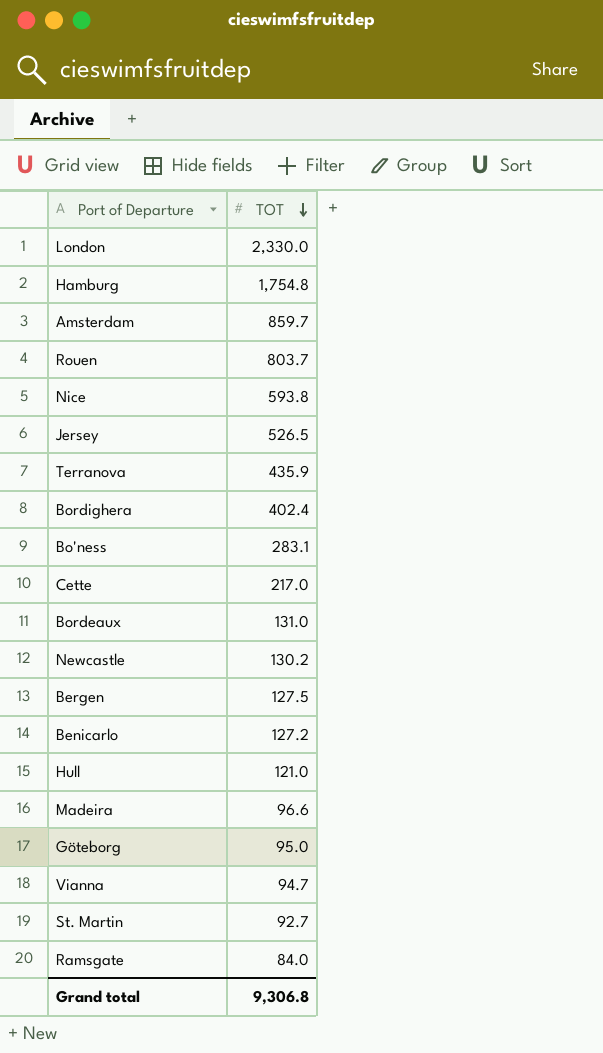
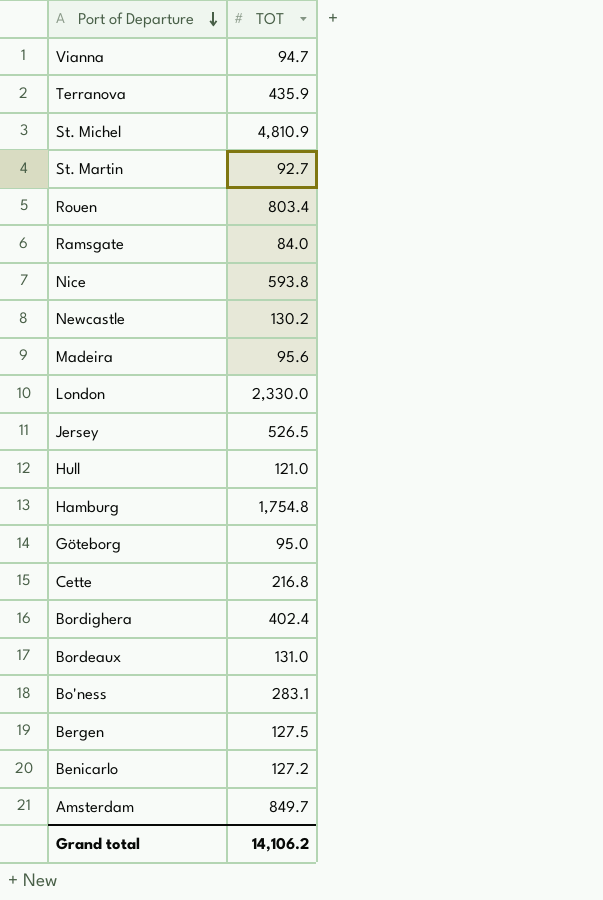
row order: TOT descending -> Port of Departure descending
row St. Michel: none -> 4,810.9
Rouen | TOT: 803.7 -> 803.4
Madeira | TOT: 96.6 -> 95.6
Cette | TOT: 217.0 -> 216.8
Amsterdam | TOT: 859.7 -> 849.7
Grand total | TOT: 9,306.8 -> 14,106.2

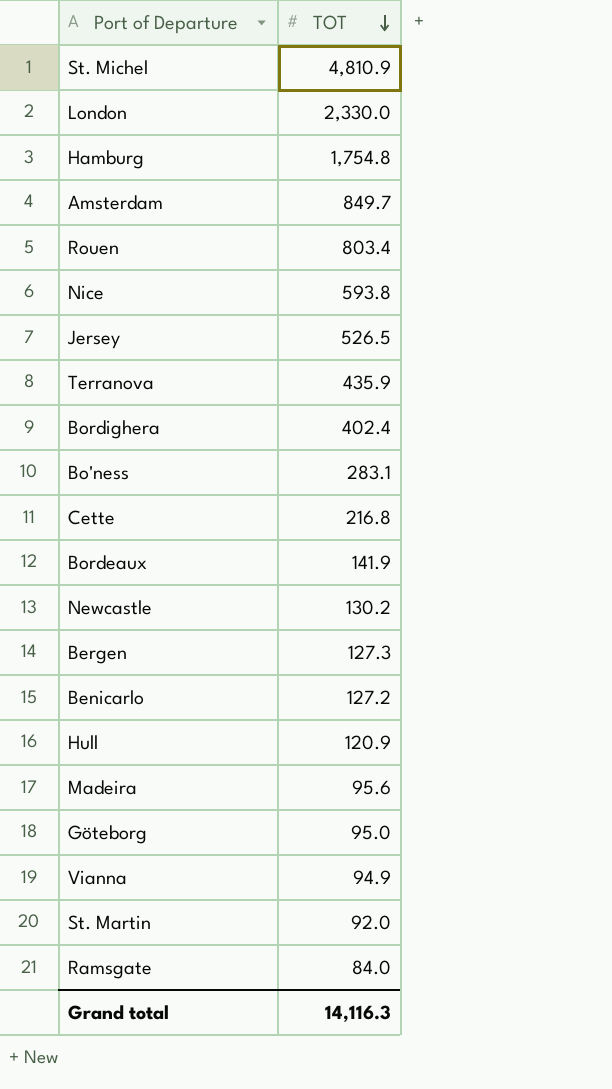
row order: Port of Departure descending -> TOT descending
Bordeaux | TOT: 131.0 -> 141.9
Bergen | TOT: 127.5 -> 127.3
Hull | TOT: 121.0 -> 120.9
Vianna | TOT: 94.7 -> 94.9
St. Martin | TOT: 92.7 -> 92.0
Grand total | TOT: 14,106.2 -> 14,116.3

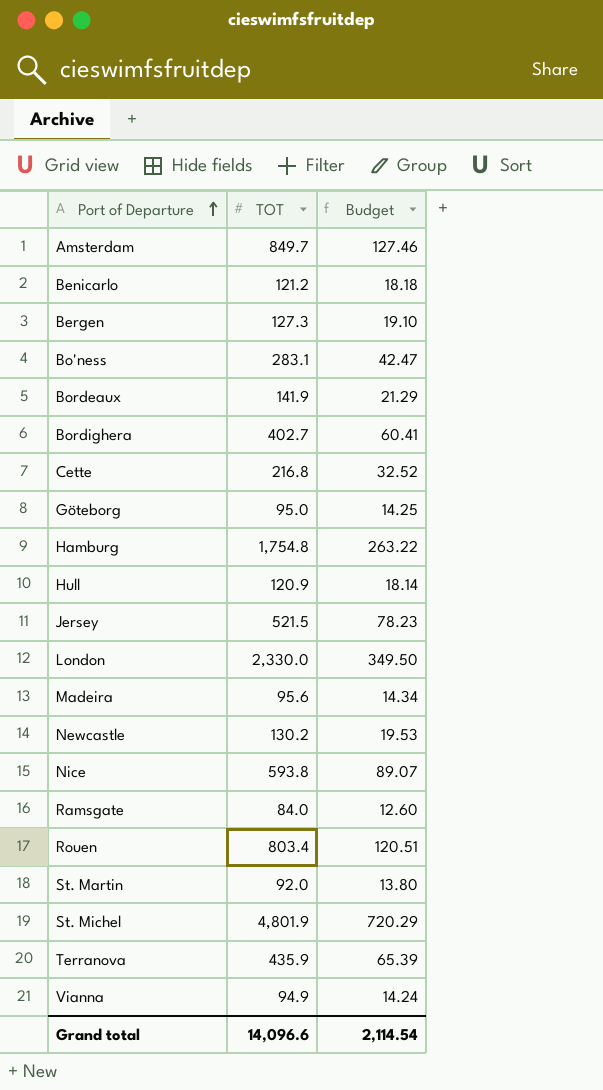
row order: TOT descending -> Port of Departure ascending
column Budget | formula: none -> [TOT] * 0.15
Benicarlo | TOT: 127.2 -> 121.2
Bordighera | TOT: 402.4 -> 402.7
Jersey | TOT: 526.5 -> 521.5
St. Michel | TOT: 4,810.9 -> 4,801.9
Grand total | TOT: 14,116.3 -> 14,096.6

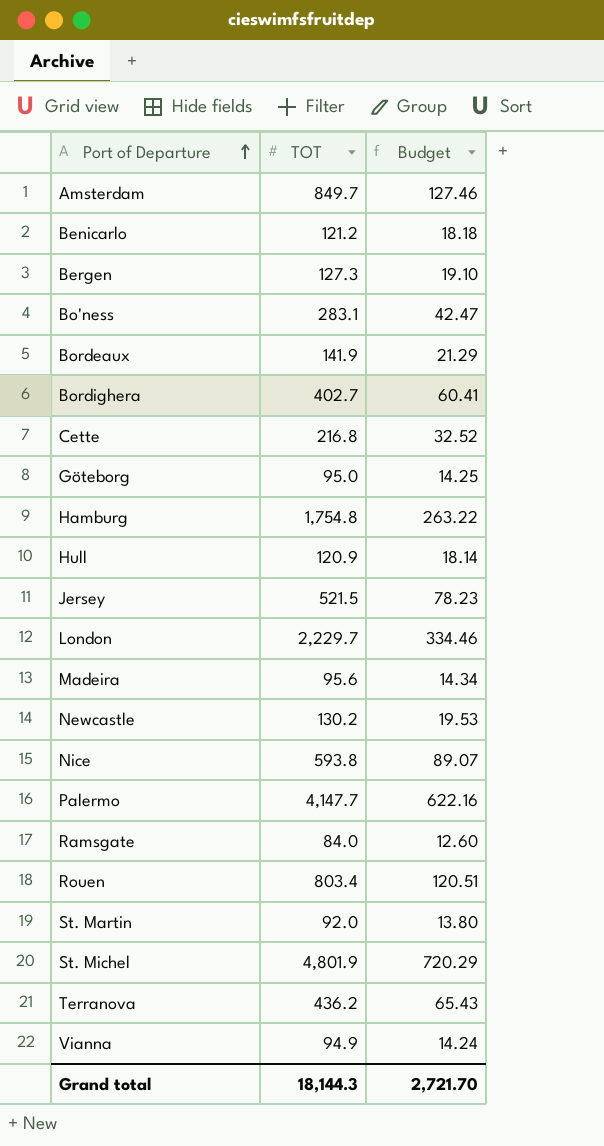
London | TOT: 2,330.0 -> 2,229.7
London | Budget: 349.50 -> 334.46
row Palermo: none -> 4,147.7 | 622.16
Terranova | TOT: 435.9 -> 436.2
Terranova | Budget: 65.39 -> 65.43
Grand total | TOT: 14,096.6 -> 18,144.3
Grand total | Budget: 2,114.54 -> 2,721.70

